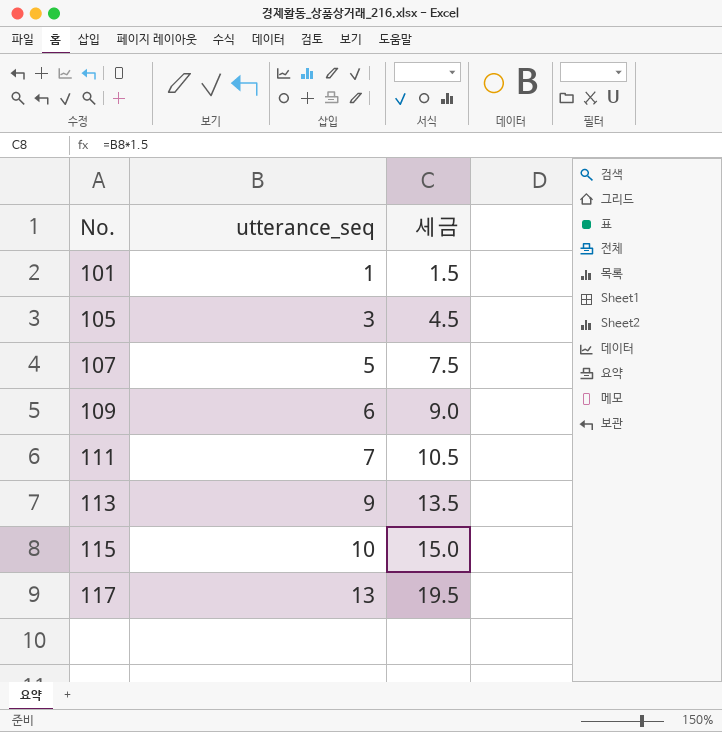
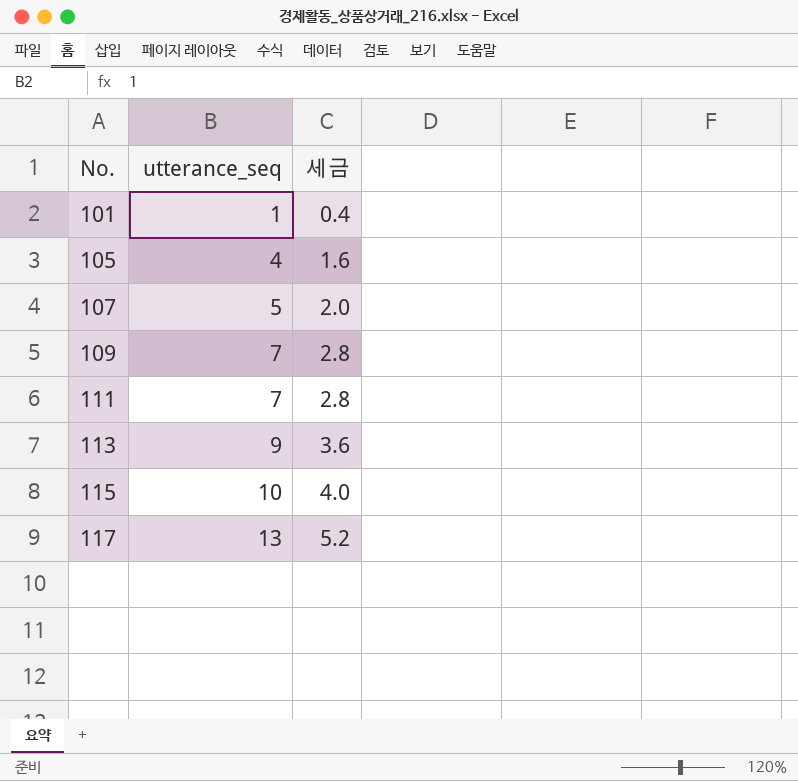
column 세금 | formula: [utterance_seq] * 1.5 -> [utterance_seq] * 0.4
105 | utterance_seq: 3 -> 4
109 | utterance_seq: 6 -> 7

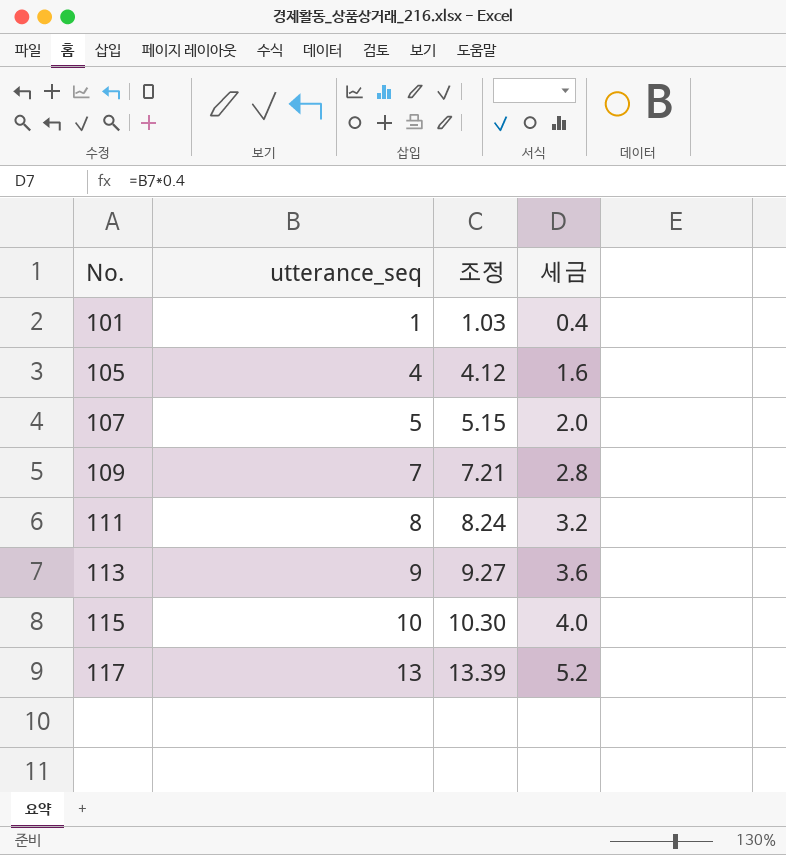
column 조정 | formula: none -> [utterance_seq] * 1.03
111 | utterance_seq: 7 -> 8
111 | 세금: 2.8 -> 3.2

